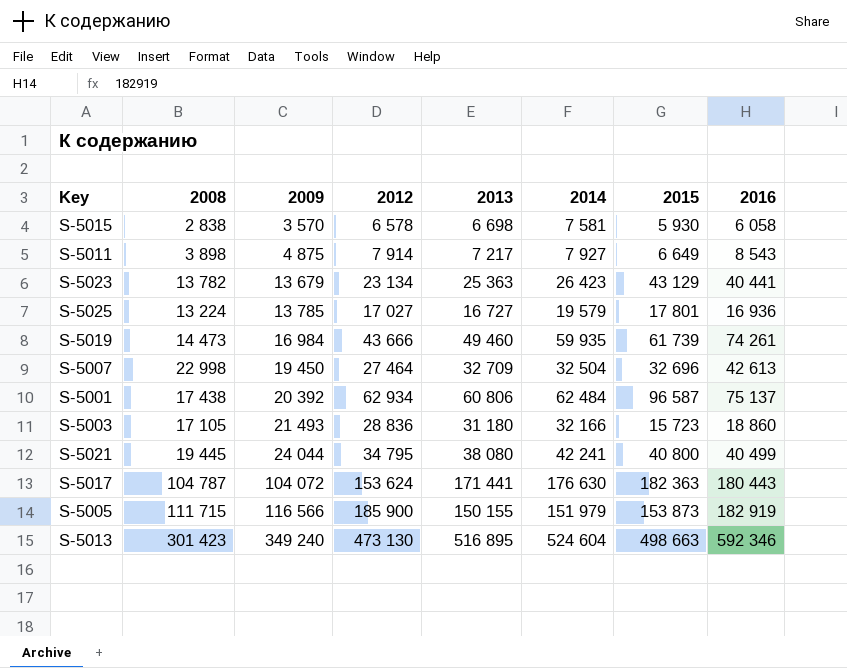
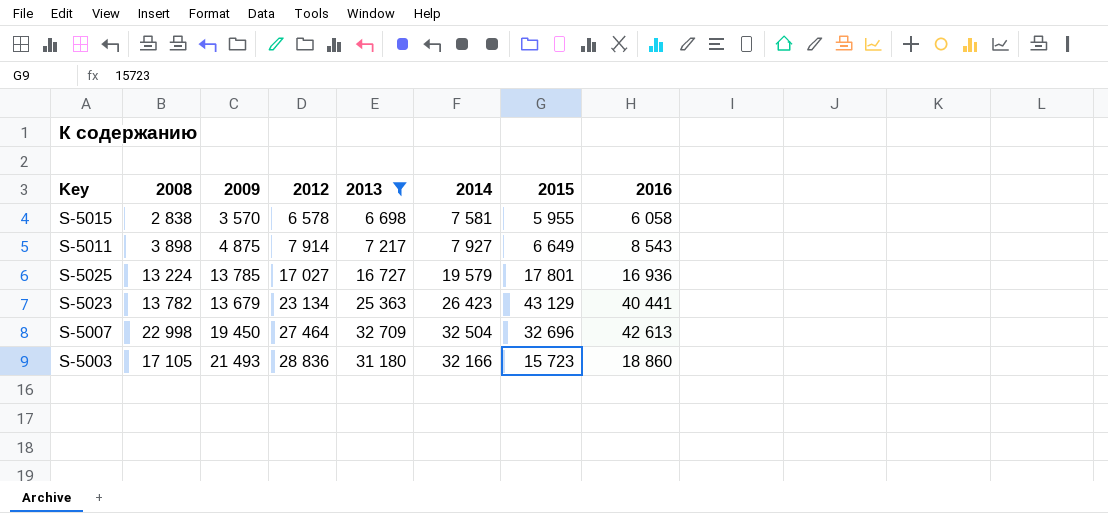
filter: none -> 2013 <= 32 709
row order: 2009 ascending -> 2012 ascending
S-5015 | 2015: 5 930 -> 5 955

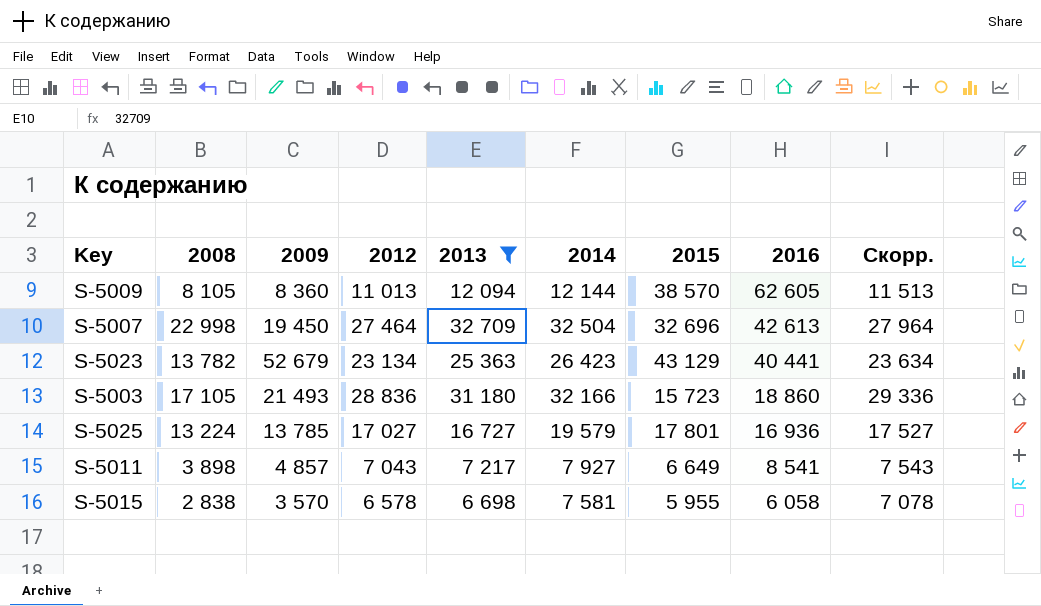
row order: 2012 ascending -> 2016 descending
column Скорр. | formula: none -> [2012] + 500
row S-5009: none -> 8 105 | 8 360 | 11 013 | 12 094 | 12 144 | 38 570 | 62 605 | 11 513
S-5023 | 2009: 13 679 -> 52 679
S-5011 | 2009: 4 875 -> 4 857
S-5011 | 2012: 7 914 -> 7 043
S-5011 | 2016: 8 543 -> 8 541

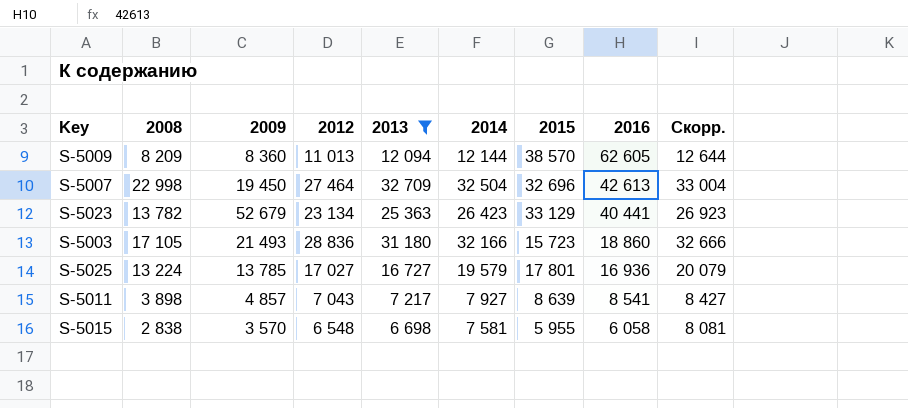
column Скорр. | formula: [2012] + 500 -> [2014] + 500
S-5009 | 2008: 8 105 -> 8 209
S-5023 | 2015: 43 129 -> 33 129
S-5011 | 2015: 6 649 -> 8 639
S-5015 | 2012: 6 578 -> 6 548

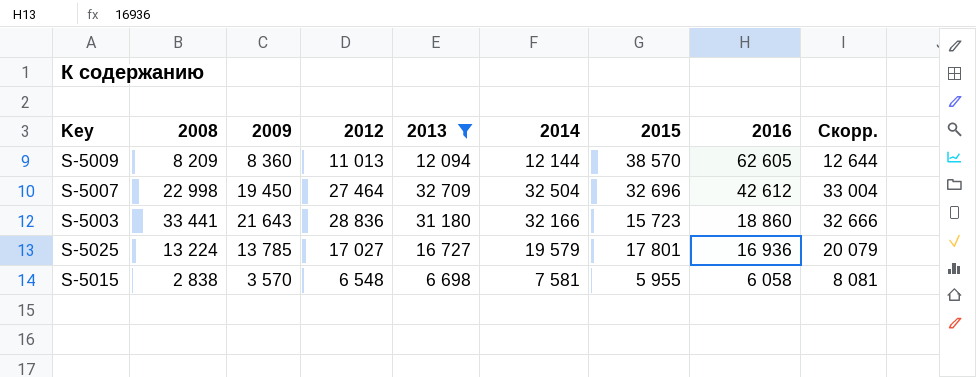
row S-5023: 13 782 | 52 679 | 23 134 | 25 363 | 26 423 | 33 129 | 40 441 | 26 923 -> none
row S-5011: 3 898 | 4 857 | 7 043 | 7 217 | 7 927 | 8 639 | 8 541 | 8 427 -> none
S-5007 | 2016: 42 613 -> 42 612
S-5003 | 2008: 17 105 -> 33 441
S-5003 | 2009: 21 493 -> 21 643

